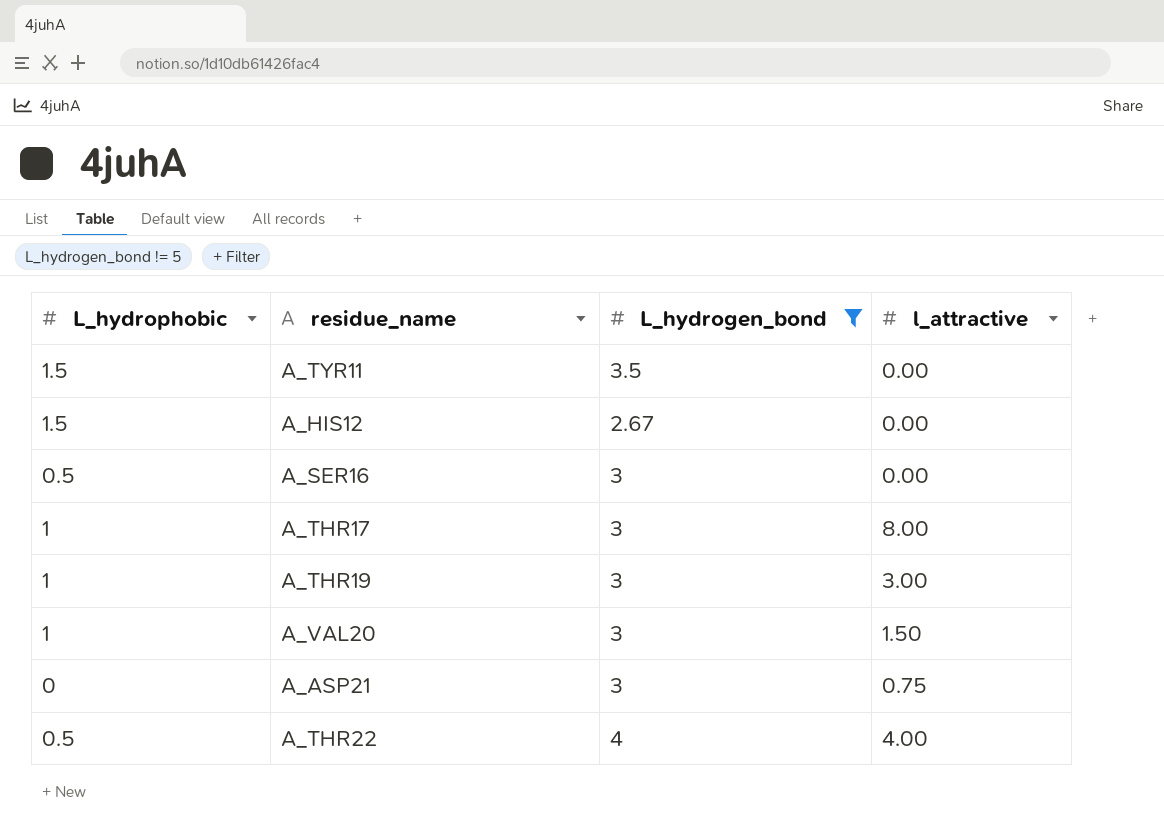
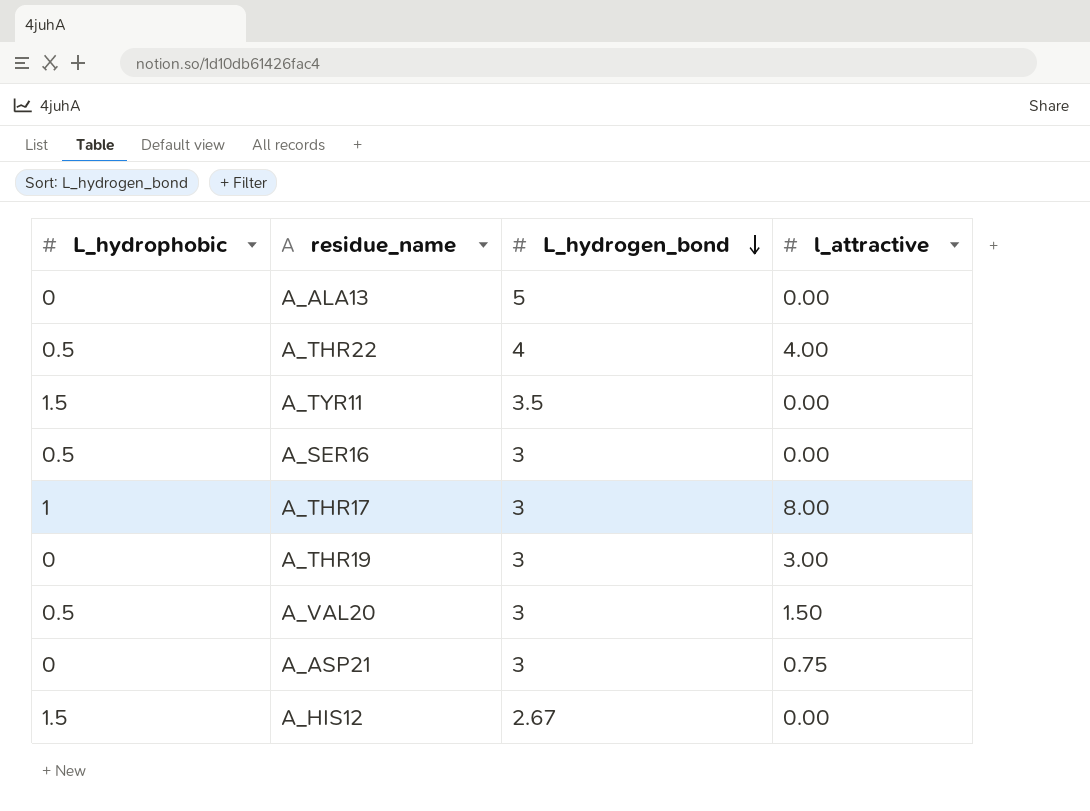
filter: L_hydrogen_bond != 5 -> none
row order: none -> L_hydrogen_bond descending
A_THR19 | L_hydrophobic: 1 -> 0
A_VAL20 | L_hydrophobic: 1 -> 0.5

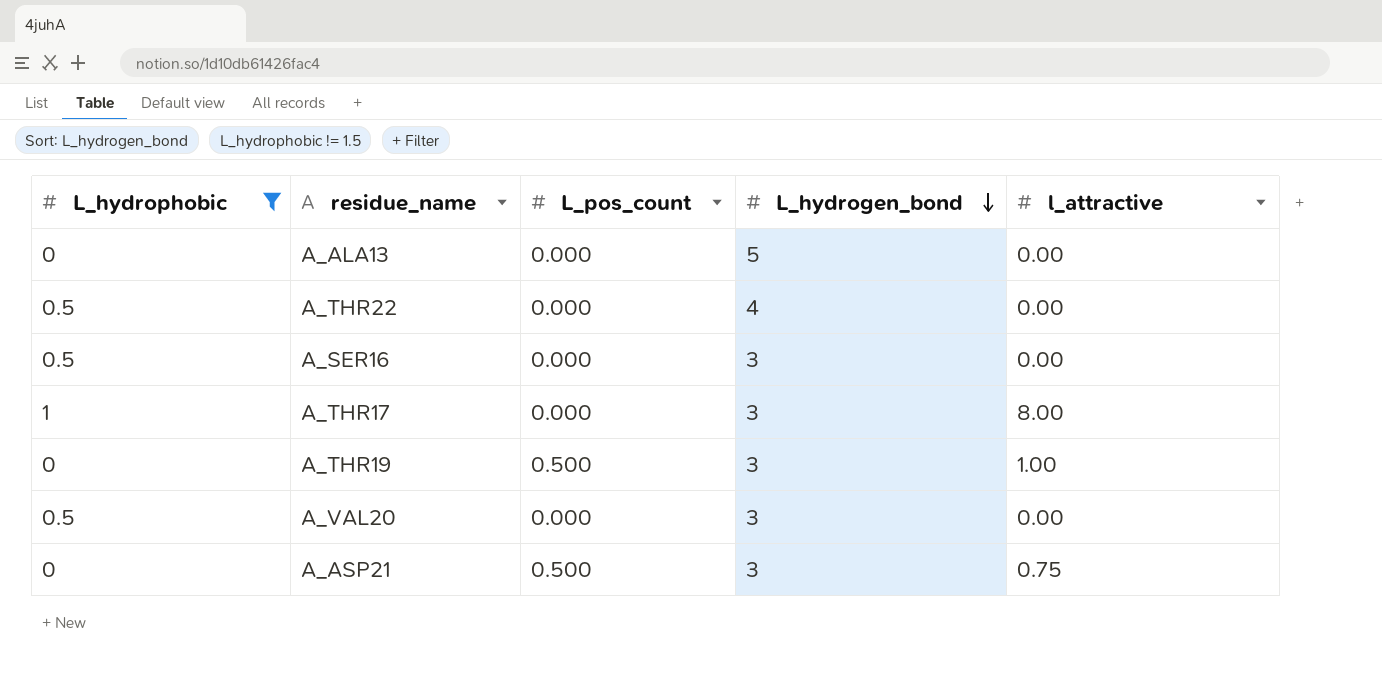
filter: none -> L_hydrophobic != 1.5
column L_pos_count | position: none -> 3
A_THR22 | l_attractive: 4.00 -> 0.00
A_THR19 | l_attractive: 3.00 -> 1.00
A_VAL20 | l_attractive: 1.50 -> 0.00

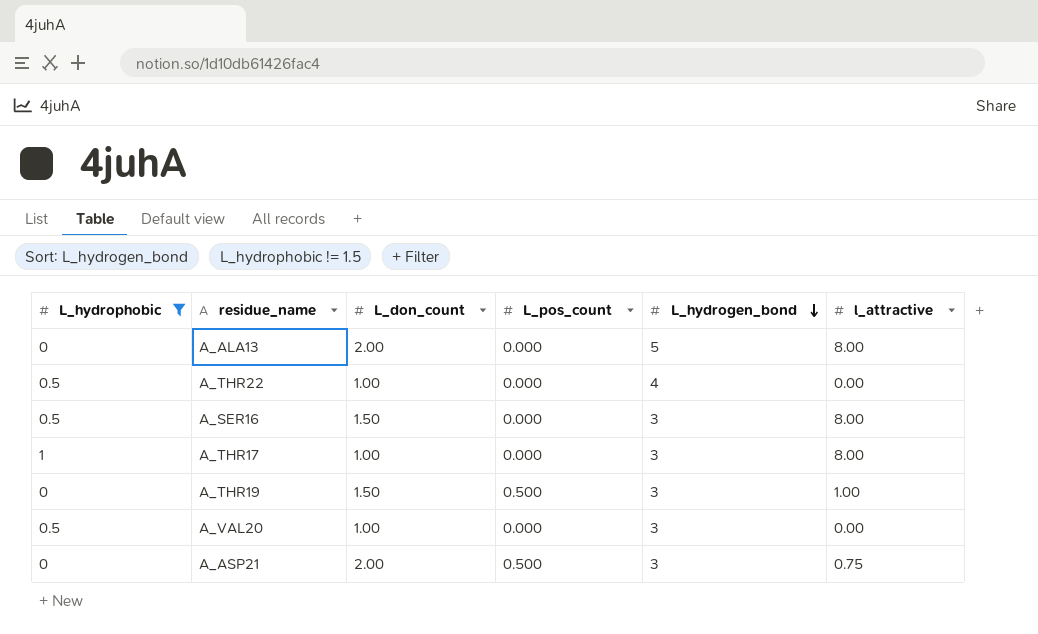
column L_don_count | position: none -> 3
A_ALA13 | l_attractive: 0.00 -> 8.00
A_SER16 | l_attractive: 0.00 -> 8.00

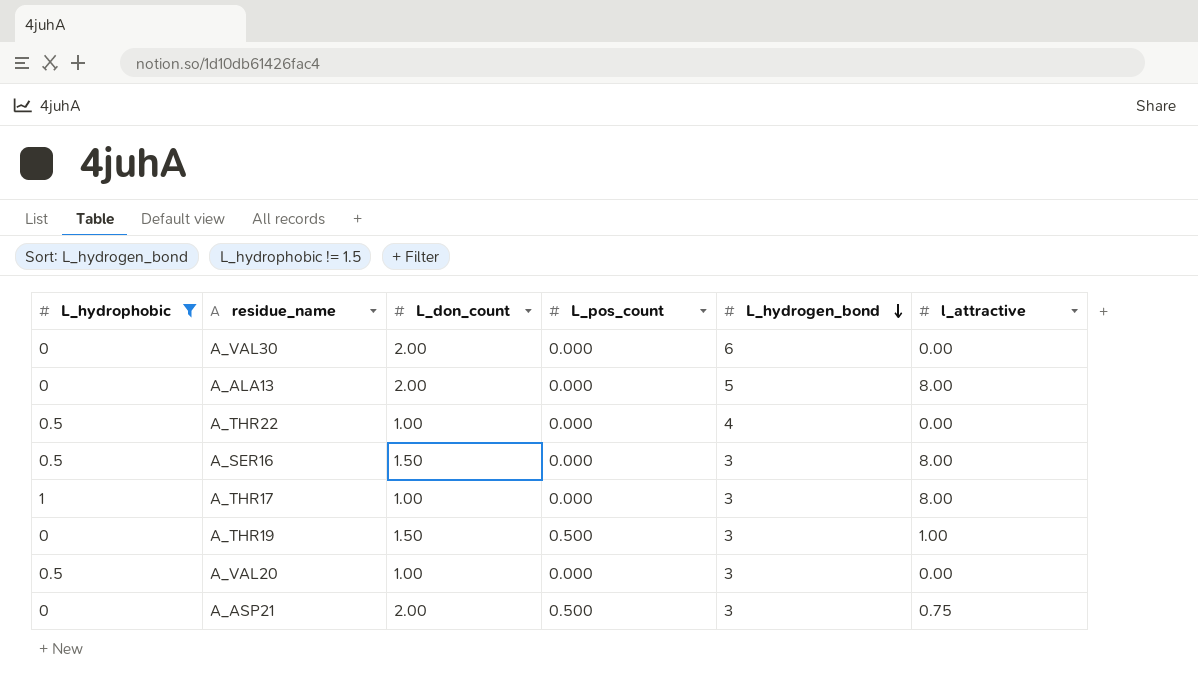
row A_VAL30: none -> 0 | 2.00 | 0.000 | 6 | 0.00

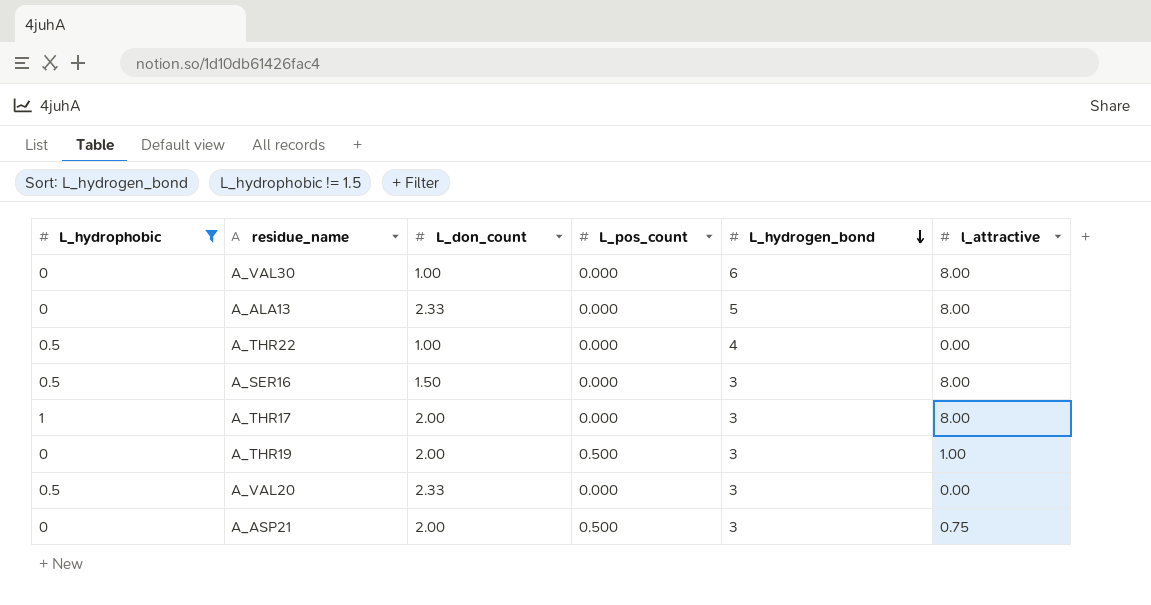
A_VAL30 | L_don_count: 2.00 -> 1.00
A_VAL30 | l_attractive: 0.00 -> 8.00
A_ALA13 | L_don_count: 2.00 -> 2.33
A_THR17 | L_don_count: 1.00 -> 2.00
A_THR19 | L_don_count: 1.50 -> 2.00
A_VAL20 | L_don_count: 1.00 -> 2.33

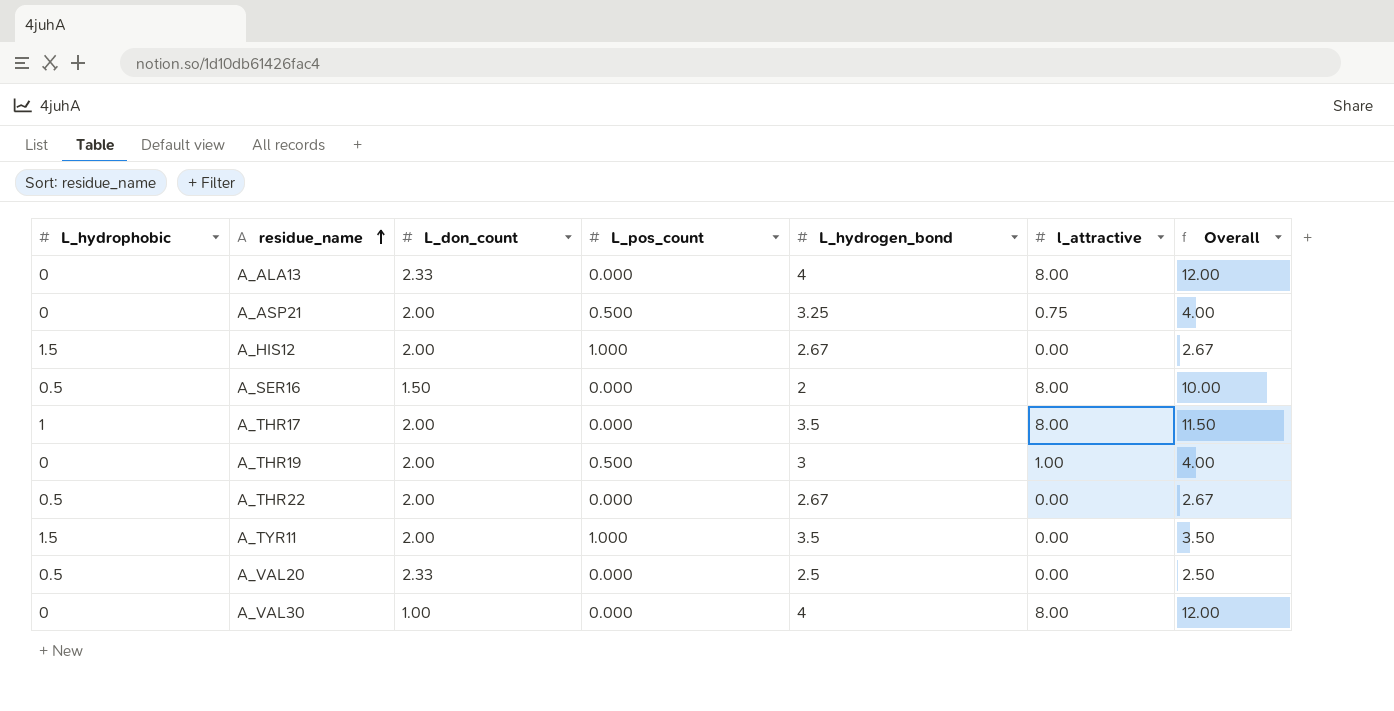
filter: L_hydrophobic != 1.5 -> none
row order: L_hydrogen_bond descending -> residue_name ascending
column Overall | formula: none -> [L_hydrogen_bond] + [l_attractive]
A_ALA13 | L_hydrogen_bond: 5 -> 4
A_ASP21 | L_hydrogen_bond: 3 -> 3.25
A_SER16 | L_hydrogen_bond: 3 -> 2
A_THR17 | L_hydrogen_bond: 3 -> 3.5
A_THR22 | L_don_count: 1.00 -> 2.00
A_THR22 | L_hydrogen_bond: 4 -> 2.67
A_VAL20 | L_hydrogen_bond: 3 -> 2.5
A_VAL30 | L_hydrogen_bond: 6 -> 4

